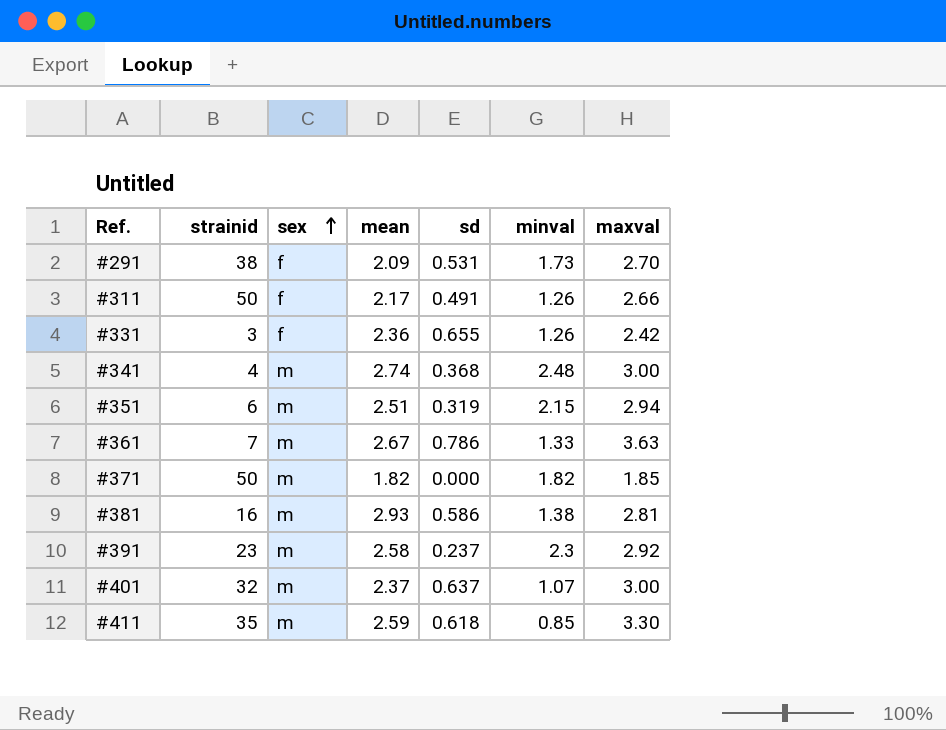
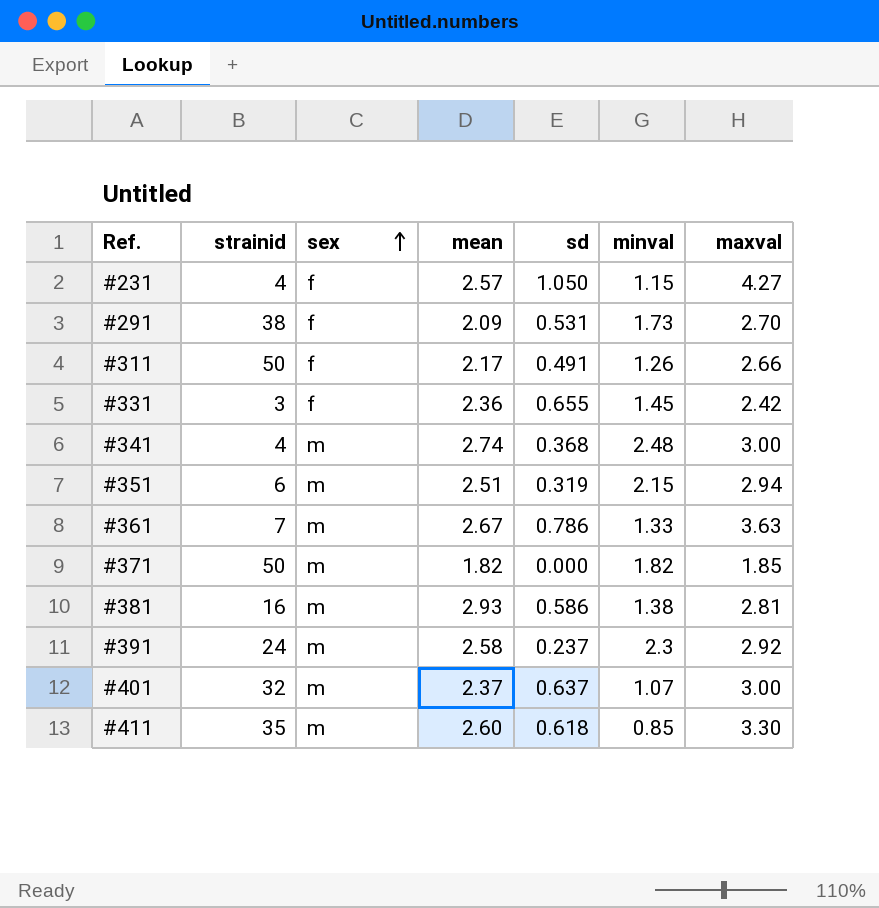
row #231: none -> 4 | f | 2.57 | 1.050 | 1.15 | 4.27
#331 | minval: 1.26 -> 1.45
#391 | strainid: 23 -> 24
#411 | mean: 2.59 -> 2.60

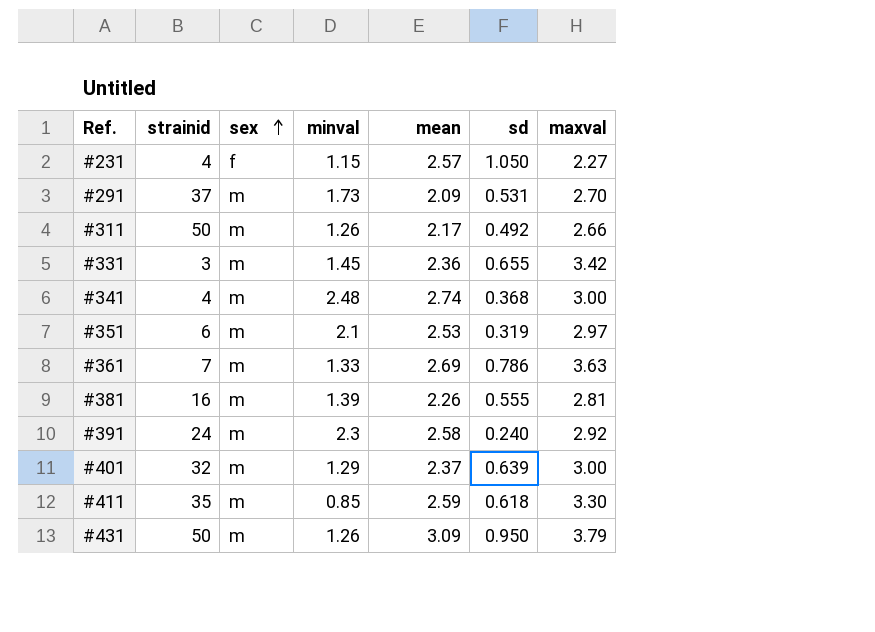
column minval | position: 6 -> 4
row #371: 50 | m | 1.82 | 0.000 | 1.82 | 1.85 -> none
#231 | maxval: 4.27 -> 2.27
#291 | strainid: 38 -> 37
#291 | sex: f -> m
#311 | sex: f -> m
#311 | sd: 0.491 -> 0.492
#331 | sex: f -> m
#331 | maxval: 2.42 -> 3.42
#351 | minval: 2.15 -> 2.1
#351 | mean: 2.51 -> 2.53
#351 | maxval: 2.94 -> 2.97
#361 | mean: 2.67 -> 2.69
#381 | minval: 1.38 -> 1.39
#381 | mean: 2.93 -> 2.26
#381 | sd: 0.586 -> 0.555
#391 | sd: 0.237 -> 0.240
#401 | minval: 1.07 -> 1.29
#401 | sd: 0.637 -> 0.639
#411 | mean: 2.60 -> 2.59
row #431: none -> 50 | m | 1.26 | 3.09 | 0.950 | 3.79

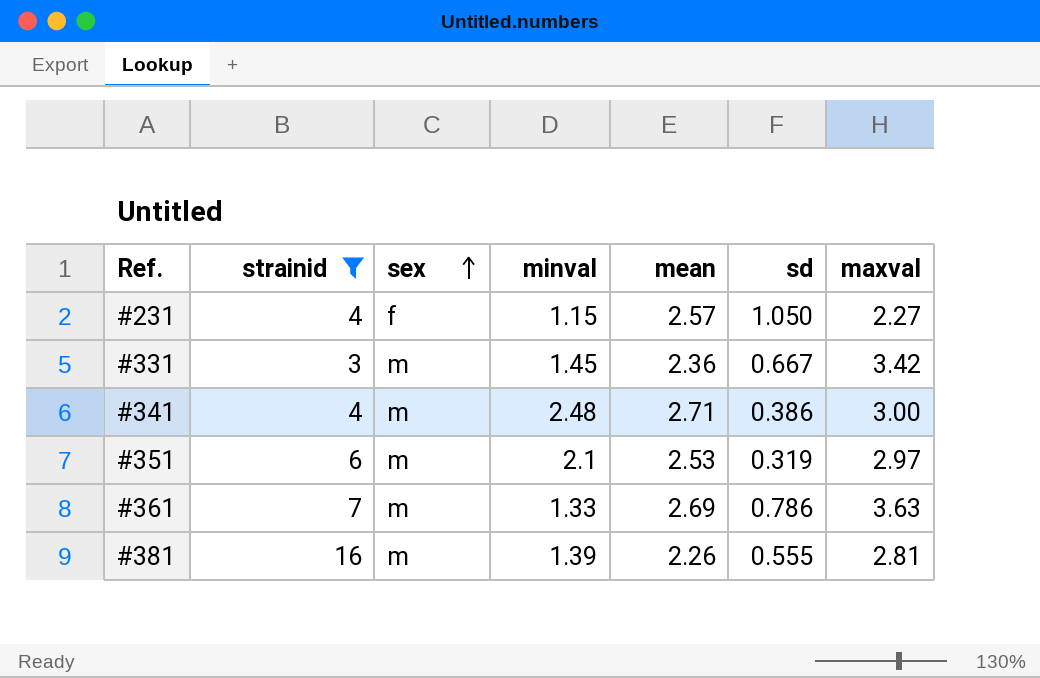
filter: none -> strainid <= 16
#331 | sd: 0.655 -> 0.667
#341 | mean: 2.74 -> 2.71
#341 | sd: 0.368 -> 0.386

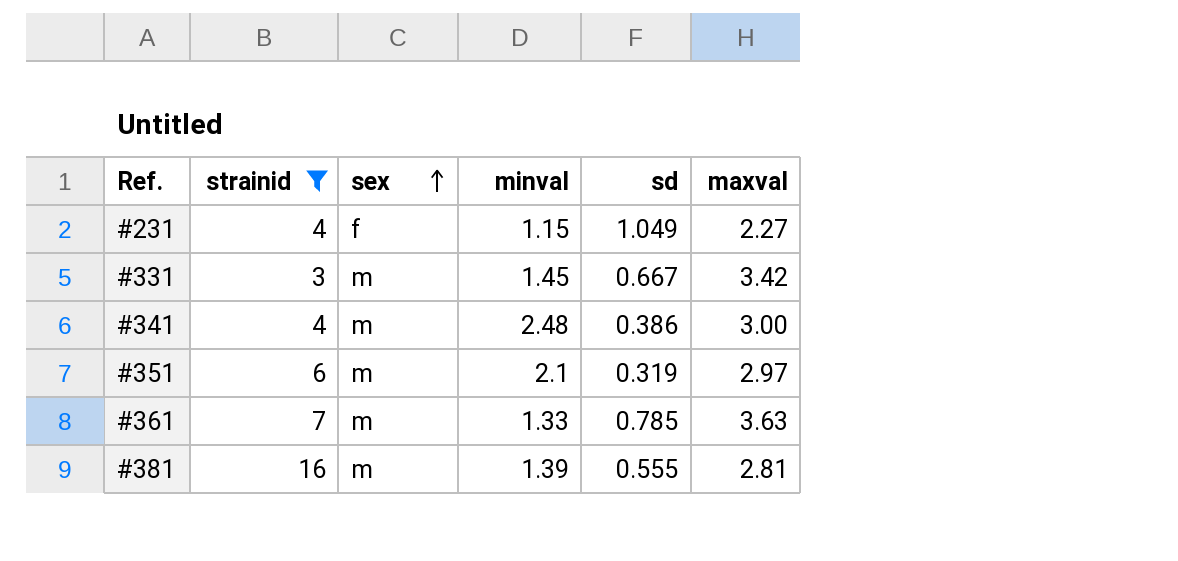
column mean | position: 5 -> none
#231 | sd: 1.050 -> 1.049
#361 | sd: 0.786 -> 0.785

